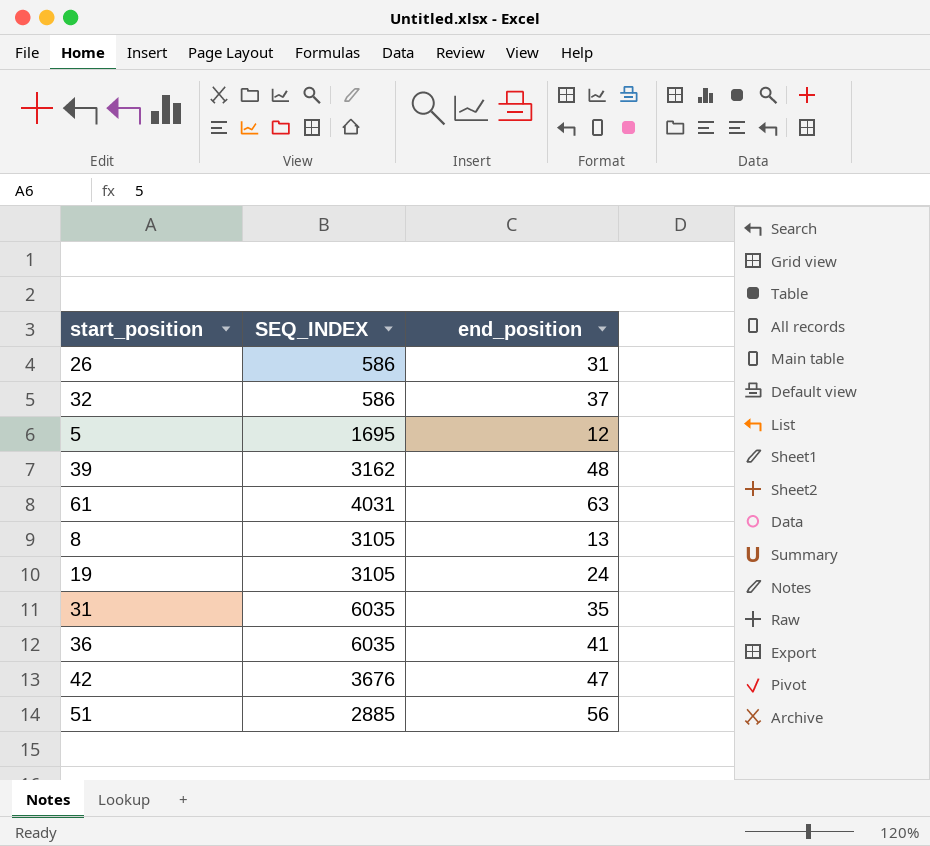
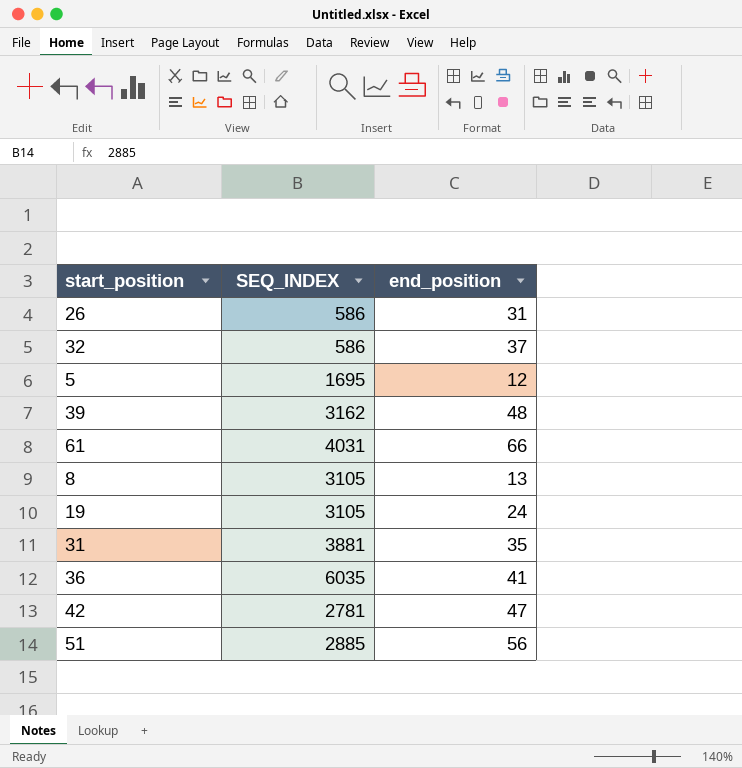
61 | end_position: 63 -> 66
31 | SEQ_INDEX: 6035 -> 3881
42 | SEQ_INDEX: 3676 -> 2781

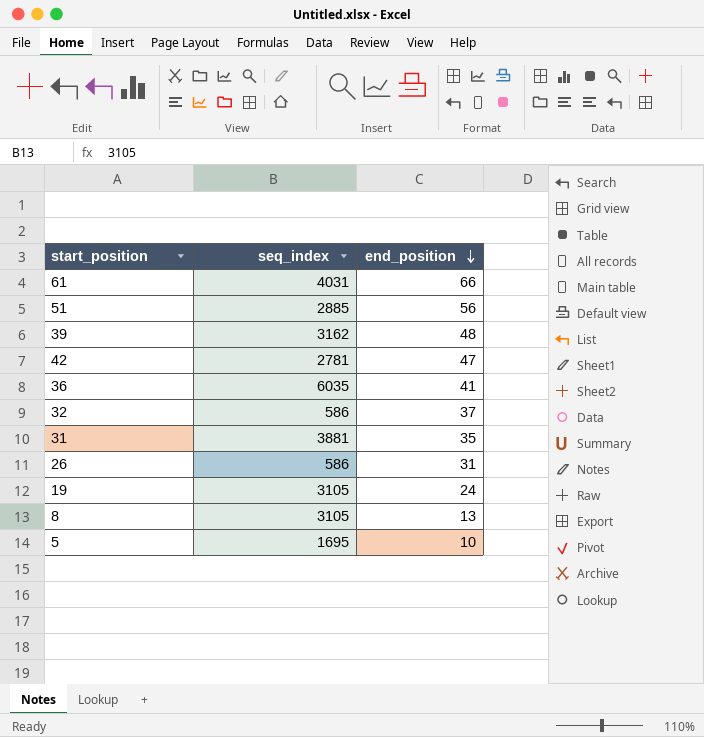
row order: none -> end_position descending
column name: SEQ_INDEX -> seq_index
5 | end_position: 12 -> 10

